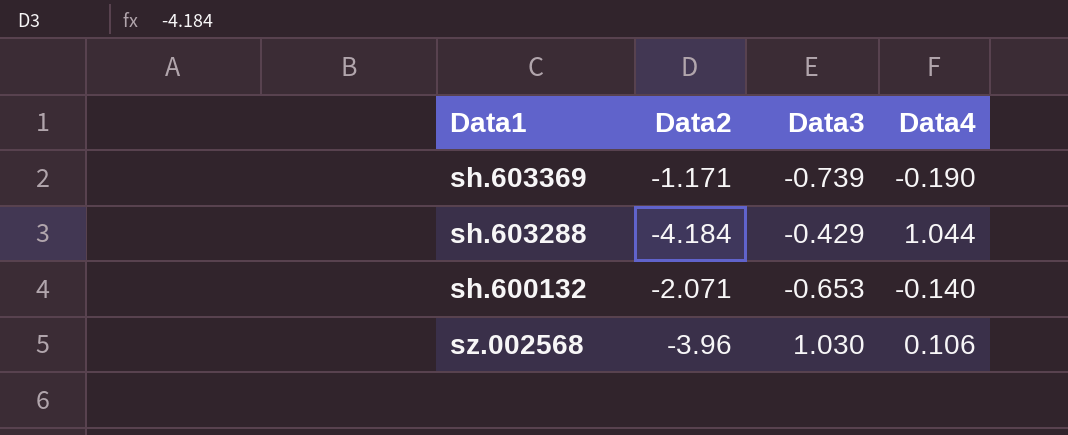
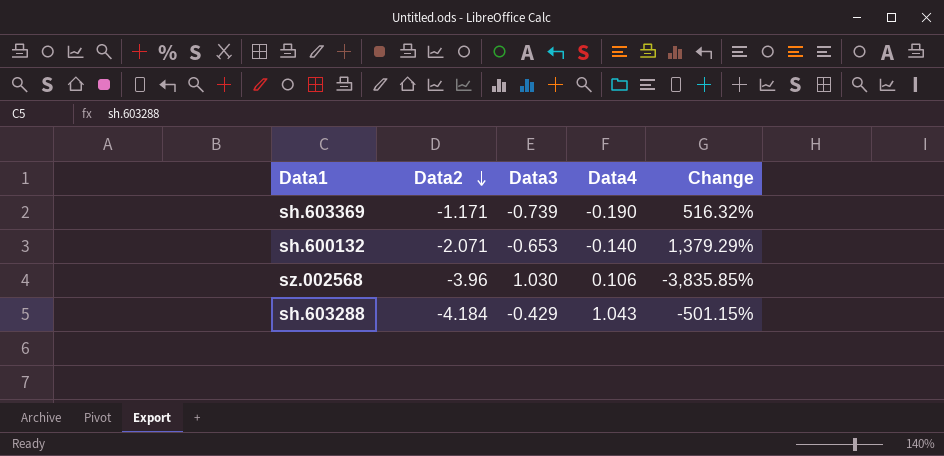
row order: none -> Data2 descending
column Change | formula: none -> ([Data2] - [Data4]) / [Data4]
sh.603288 | Data4: 1.044 -> 1.043

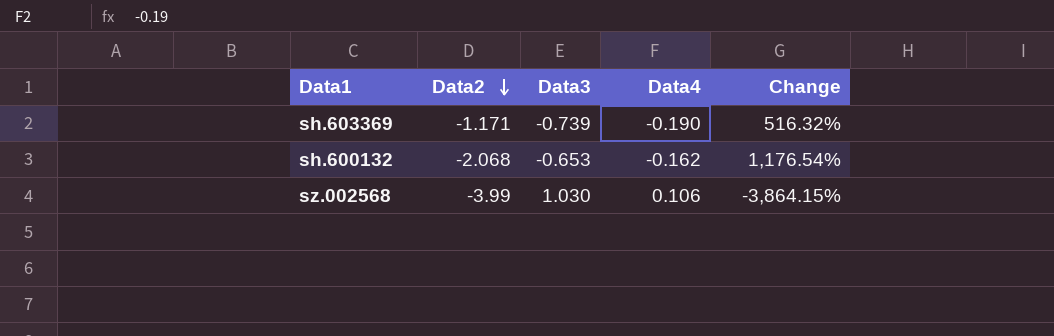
row sh.603288: -4.184 | -0.429 | 1.043 | -501.15% -> none
sh.600132 | Data2: -2.071 -> -2.068
sh.600132 | Data4: -0.140 -> -0.162
sh.600132 | Change: 1,379.29% -> 1,176.54%
sz.002568 | Data2: -3.96 -> -3.99
sz.002568 | Change: -3,835.85% -> -3,864.15%

